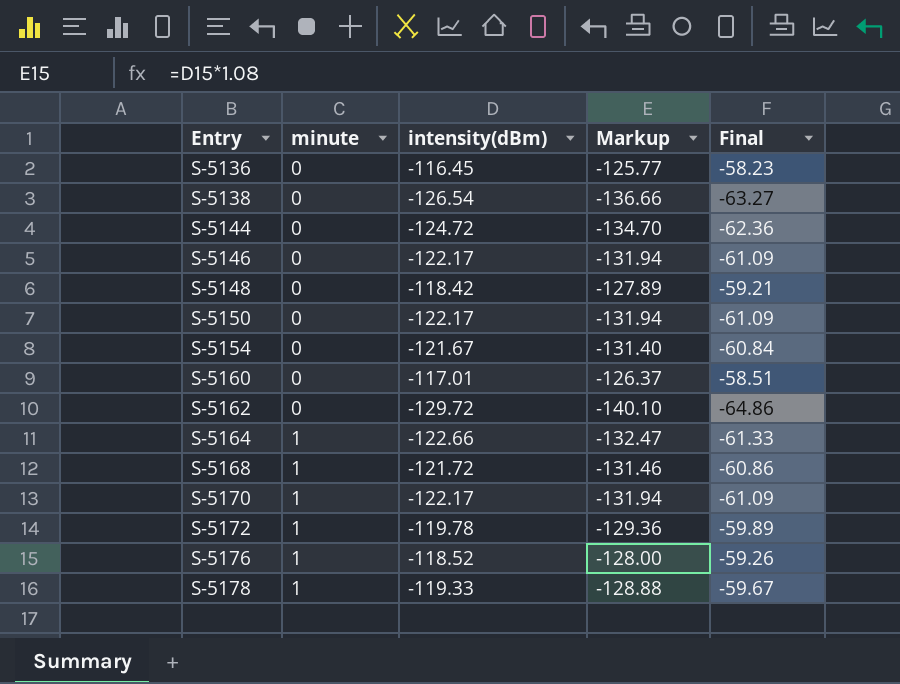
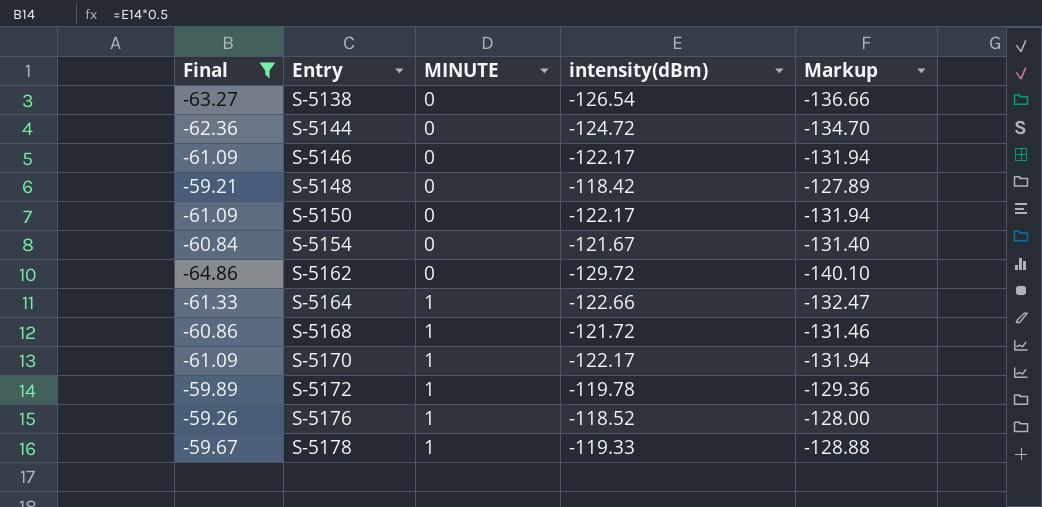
filter: none -> Final <= -59.21
column Final | position: 5 -> 1
column name: minute -> MINUTE

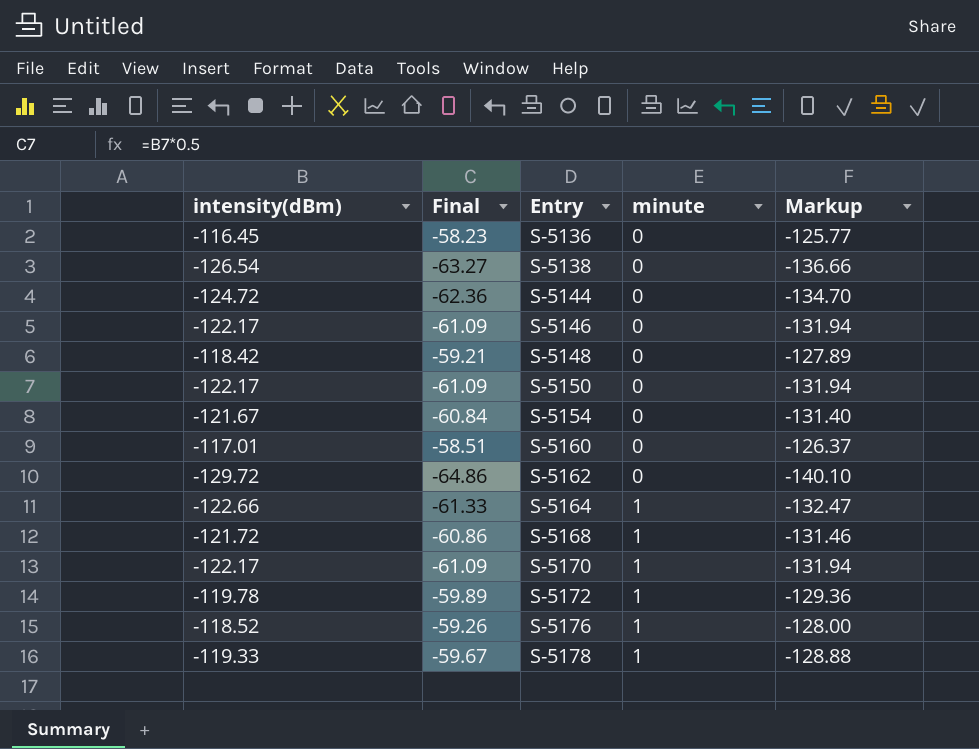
filter: Final <= -59.21 -> none
column intensity(dBm) | position: 4 -> 1
column name: MINUTE -> minute

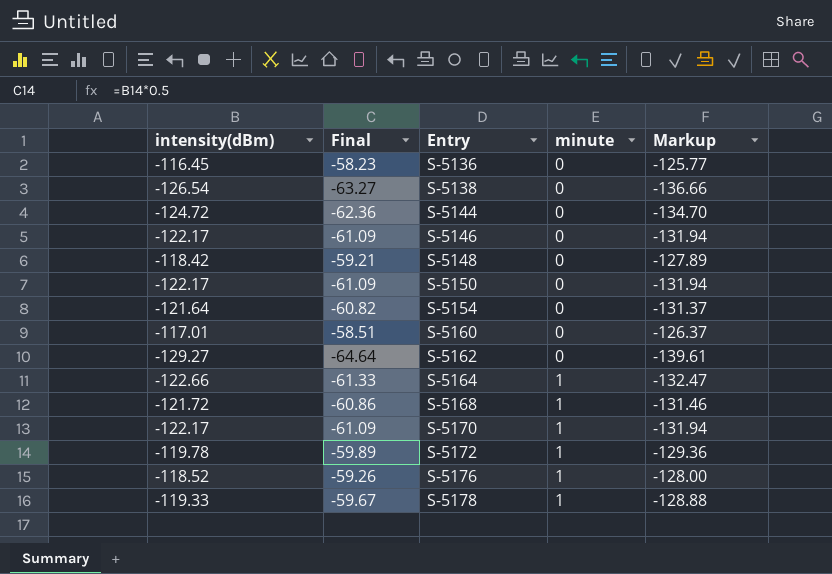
S-5154 | intensity(dBm): -121.67 -> -121.64
S-5154 | Final: -60.84 -> -60.82
S-5154 | Markup: -131.40 -> -131.37
S-5162 | intensity(dBm): -129.72 -> -129.27
S-5162 | Final: -64.86 -> -64.64
S-5162 | Markup: -140.10 -> -139.61

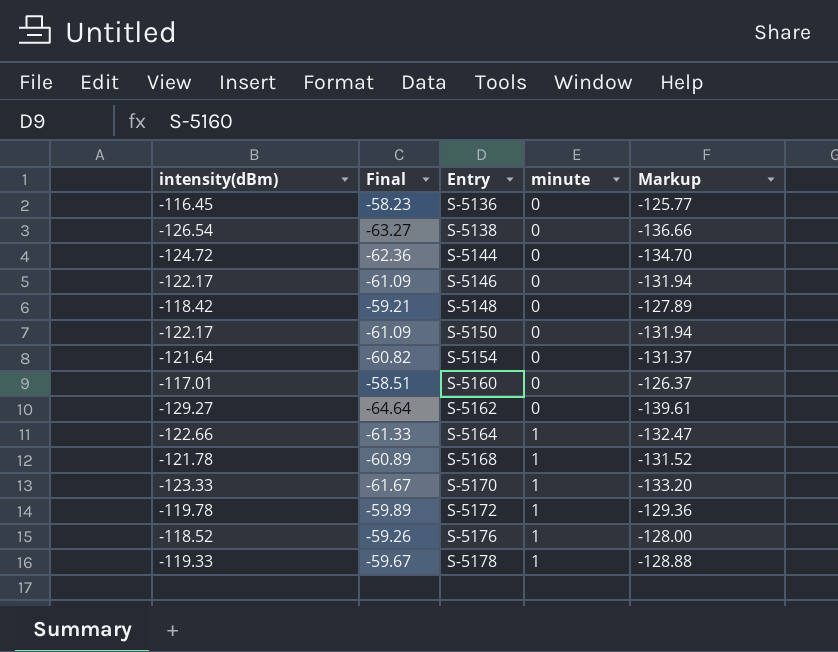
S-5168 | intensity(dBm): -121.72 -> -121.78
S-5168 | Final: -60.86 -> -60.89
S-5168 | Markup: -131.46 -> -131.52
S-5170 | intensity(dBm): -122.17 -> -123.33
S-5170 | Final: -61.09 -> -61.67
S-5170 | Markup: -131.94 -> -133.20

